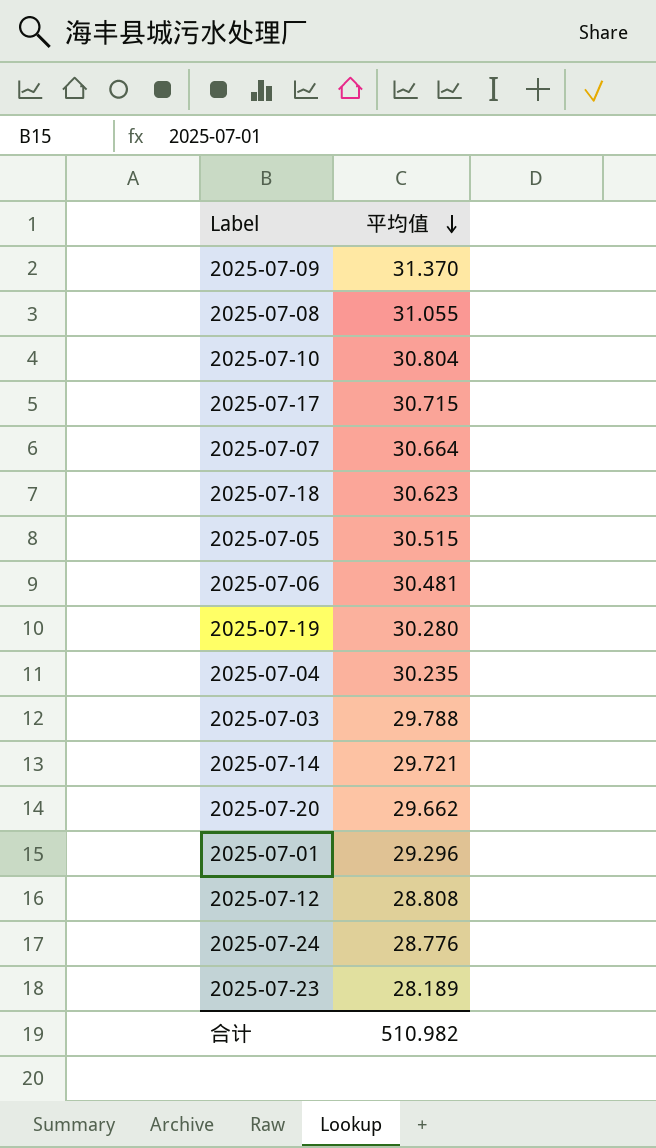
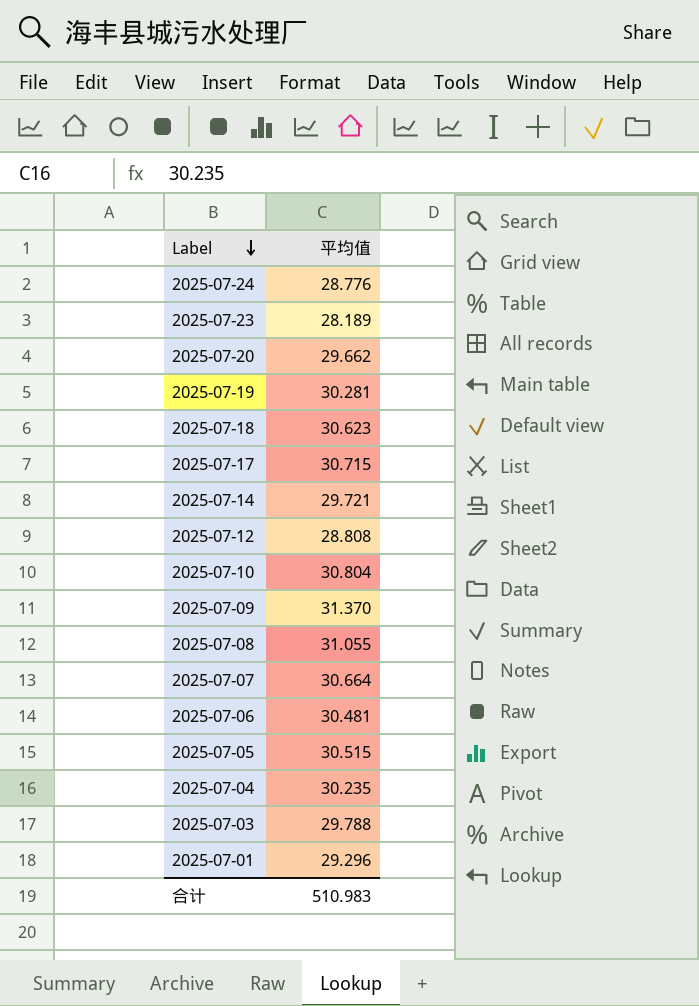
row order: 平均值 descending -> Label descending
2025-07-19 | 平均值: 30.280 -> 30.281
合计 | 平均值: 510.982 -> 510.983

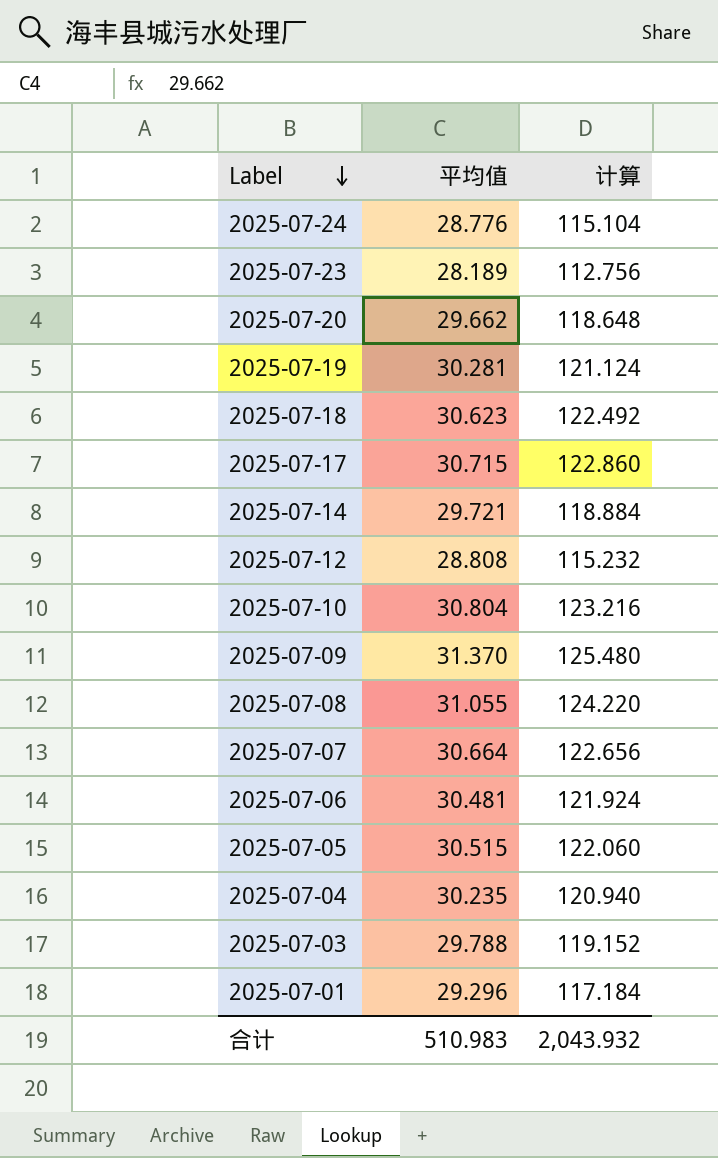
column 计算 | formula: none -> [平均值] * 4

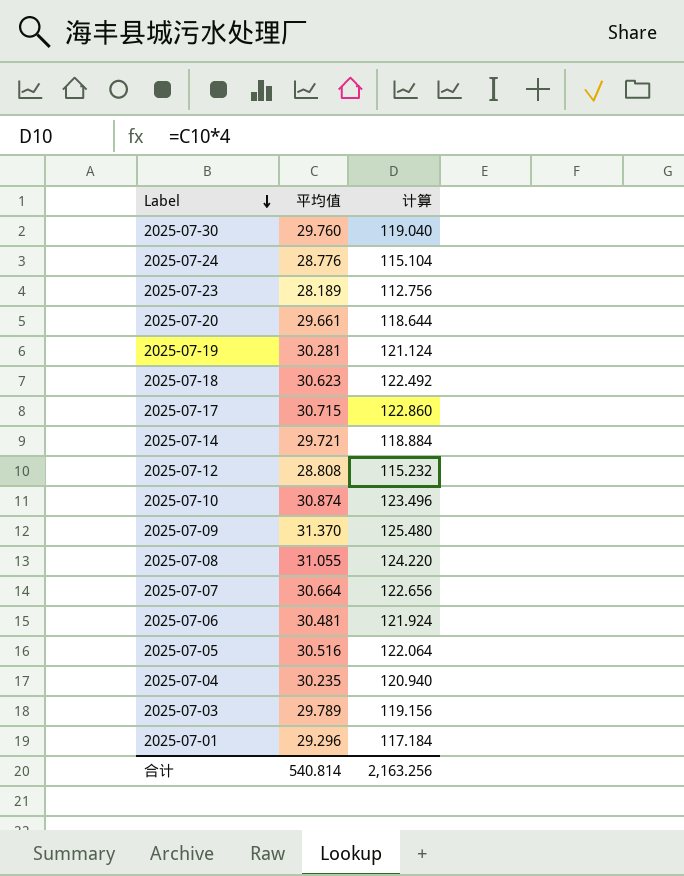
row 2025-07-30: none -> 29.760 | 119.040
2025-07-20 | 平均值: 29.662 -> 29.661
2025-07-20 | 计算: 118.648 -> 118.644
2025-07-10 | 平均值: 30.804 -> 30.874
2025-07-10 | 计算: 123.216 -> 123.496
2025-07-05 | 平均值: 30.515 -> 30.516
2025-07-05 | 计算: 122.060 -> 122.064
2025-07-03 | 平均值: 29.788 -> 29.789
2025-07-03 | 计算: 119.152 -> 119.156
合计 | 平均值: 510.983 -> 540.814
合计 | 计算: 2,043.932 -> 2,163.256

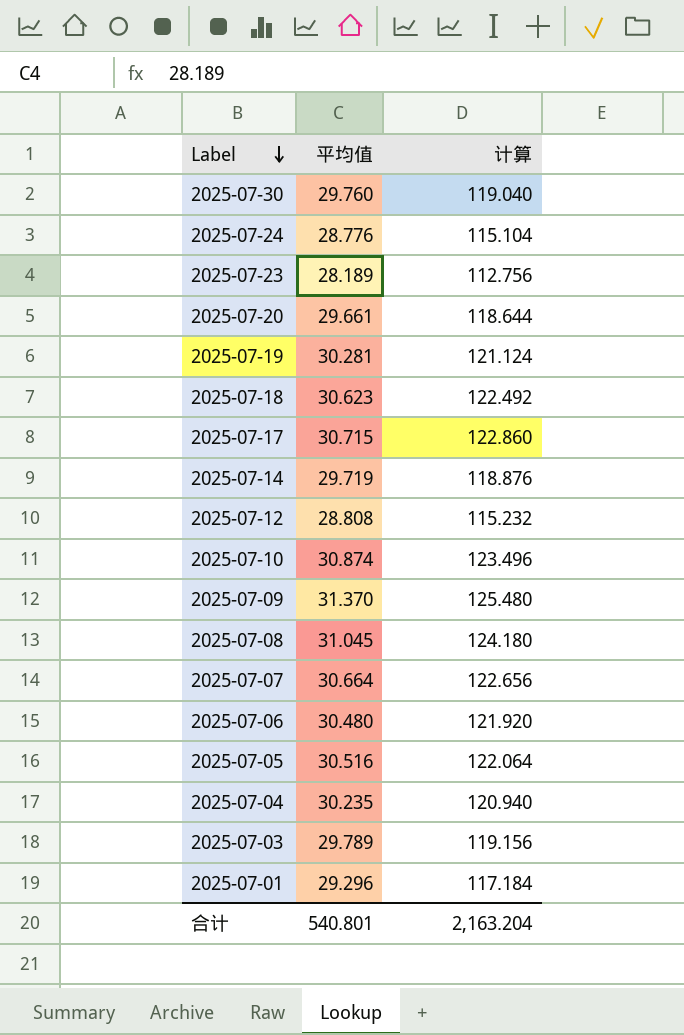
2025-07-14 | 平均值: 29.721 -> 29.719
2025-07-14 | 计算: 118.884 -> 118.876
2025-07-08 | 平均值: 31.055 -> 31.045
2025-07-08 | 计算: 124.220 -> 124.180
2025-07-06 | 平均值: 30.481 -> 30.480
2025-07-06 | 计算: 121.924 -> 121.920
合计 | 平均值: 540.814 -> 540.801
合计 | 计算: 2,163.256 -> 2,163.204

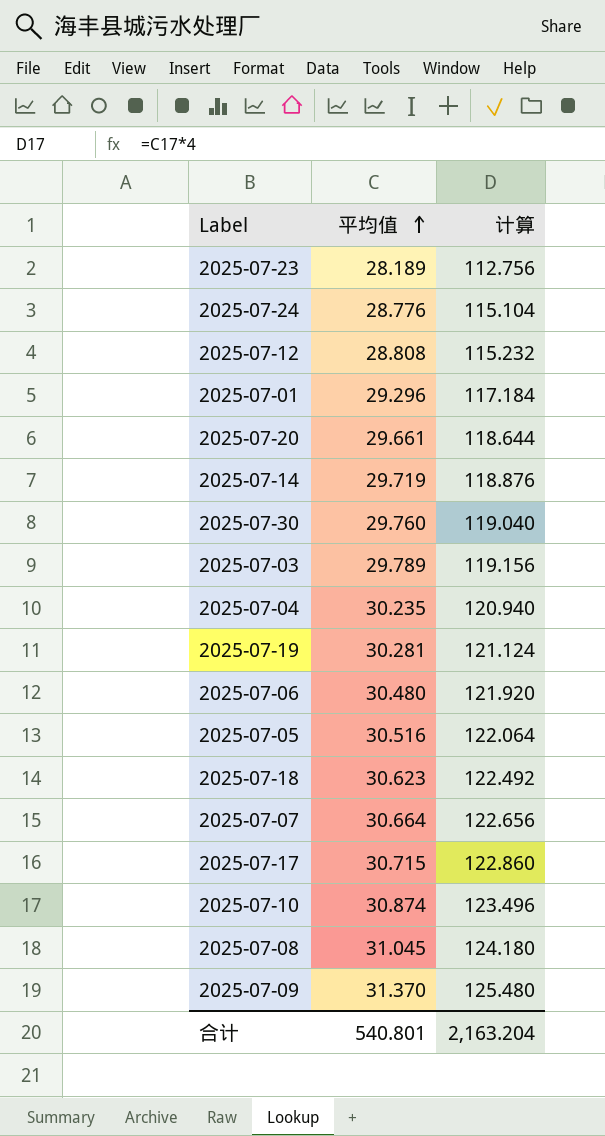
row order: Label descending -> 平均值 ascending

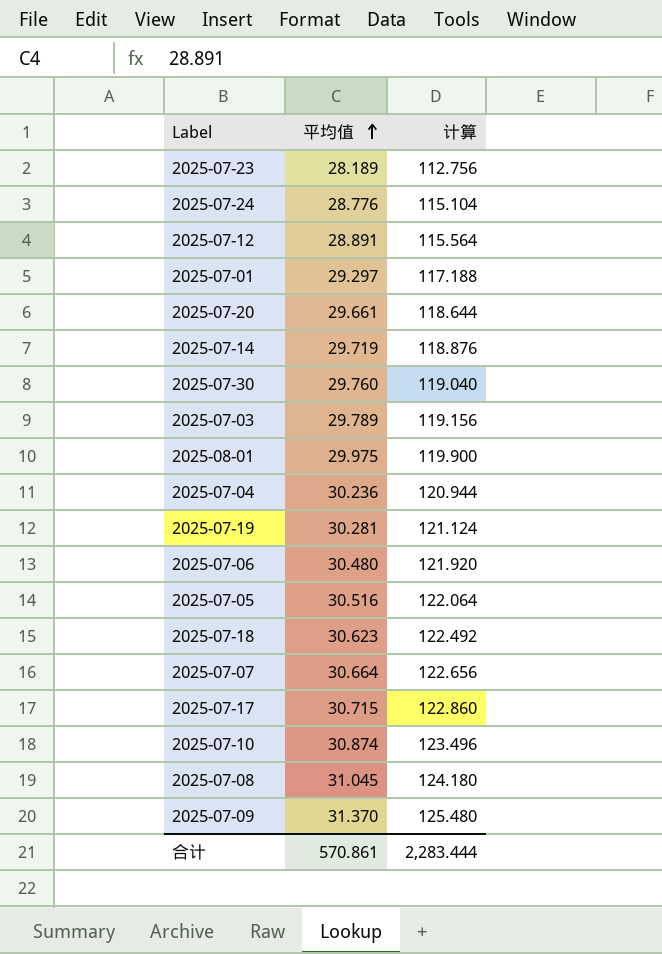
2025-07-12 | 平均值: 28.808 -> 28.891
2025-07-12 | 计算: 115.232 -> 115.564
2025-07-01 | 平均值: 29.296 -> 29.297
2025-07-01 | 计算: 117.184 -> 117.188
row 2025-08-01: none -> 29.975 | 119.900
2025-07-04 | 平均值: 30.235 -> 30.236
2025-07-04 | 计算: 120.940 -> 120.944
合计 | 平均值: 540.801 -> 570.861
合计 | 计算: 2,163.204 -> 2,283.444

